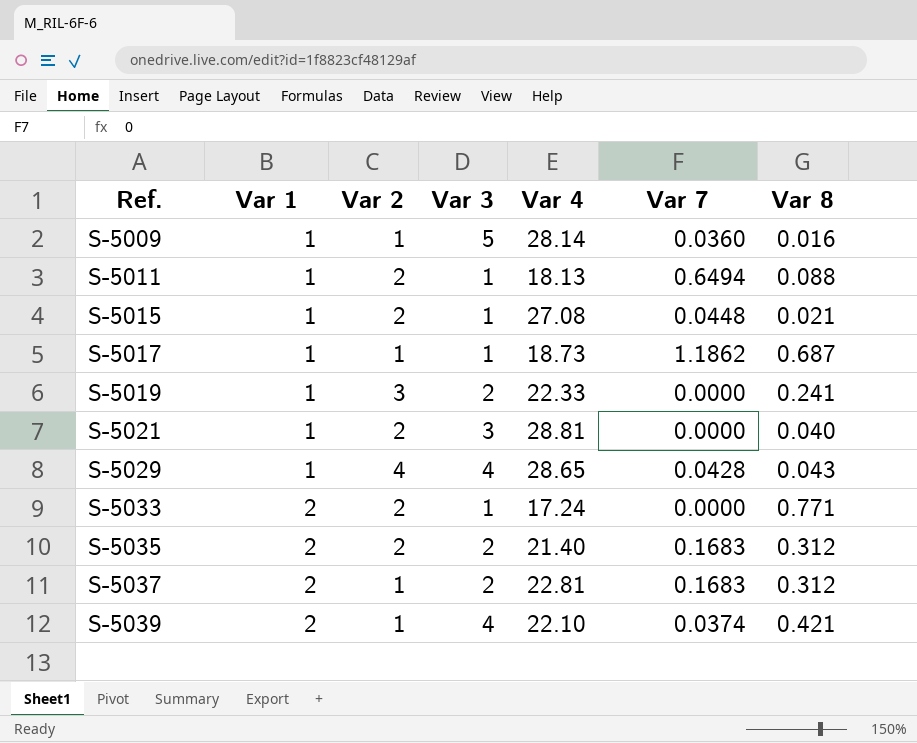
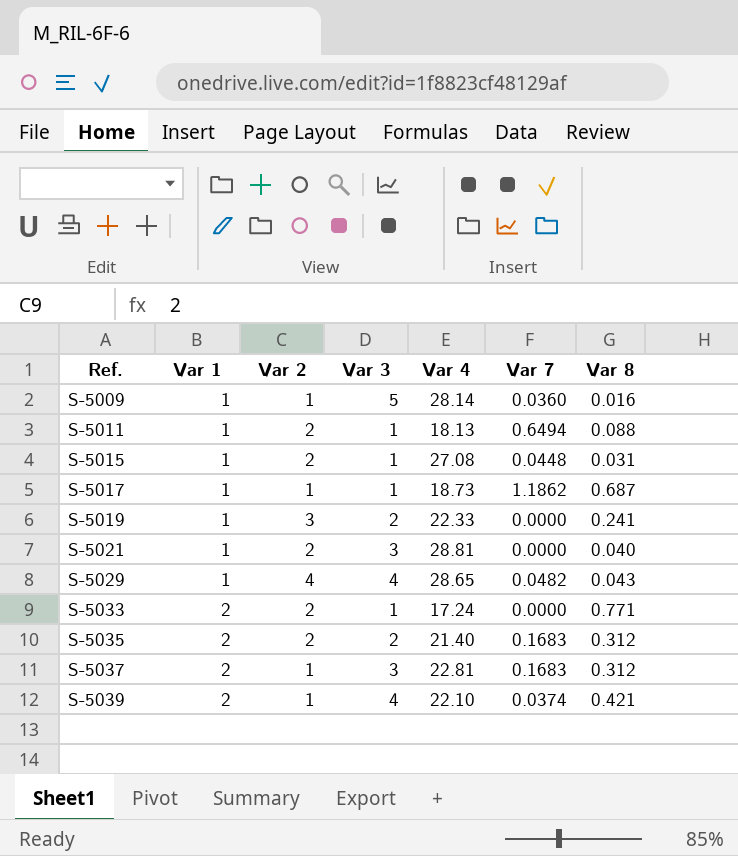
S-5015 | Var 8: 0.021 -> 0.031
S-5029 | Var 7: 0.0428 -> 0.0482
S-5037 | Var 3: 2 -> 3

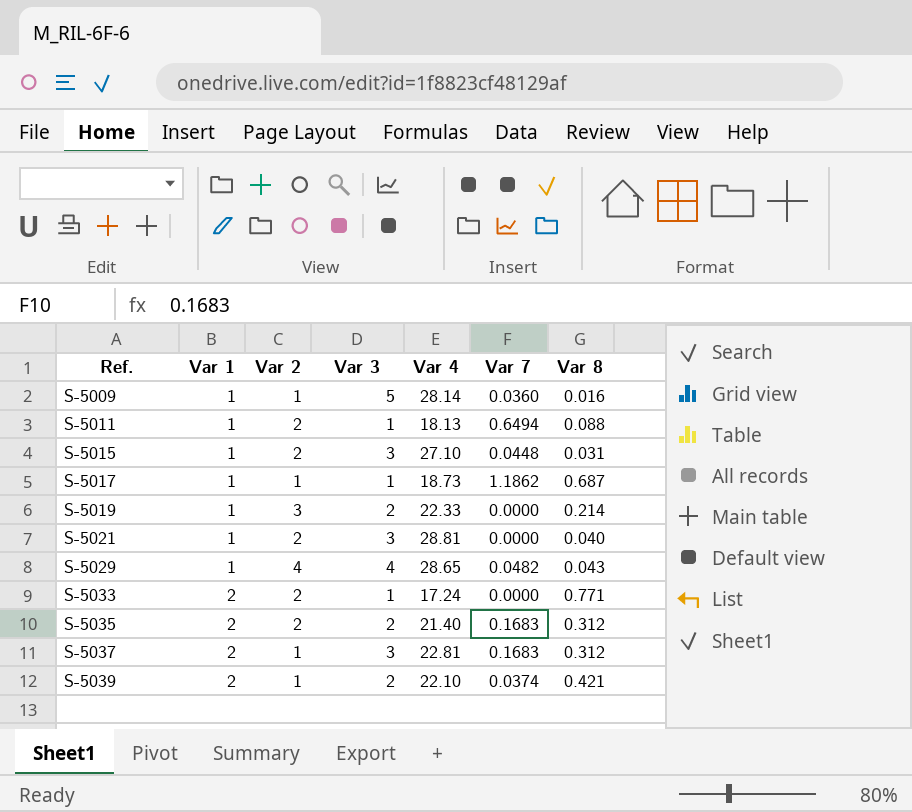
S-5015 | Var 3: 1 -> 3
S-5015 | Var 4: 27.08 -> 27.10
S-5019 | Var 8: 0.241 -> 0.214
S-5039 | Var 3: 4 -> 2

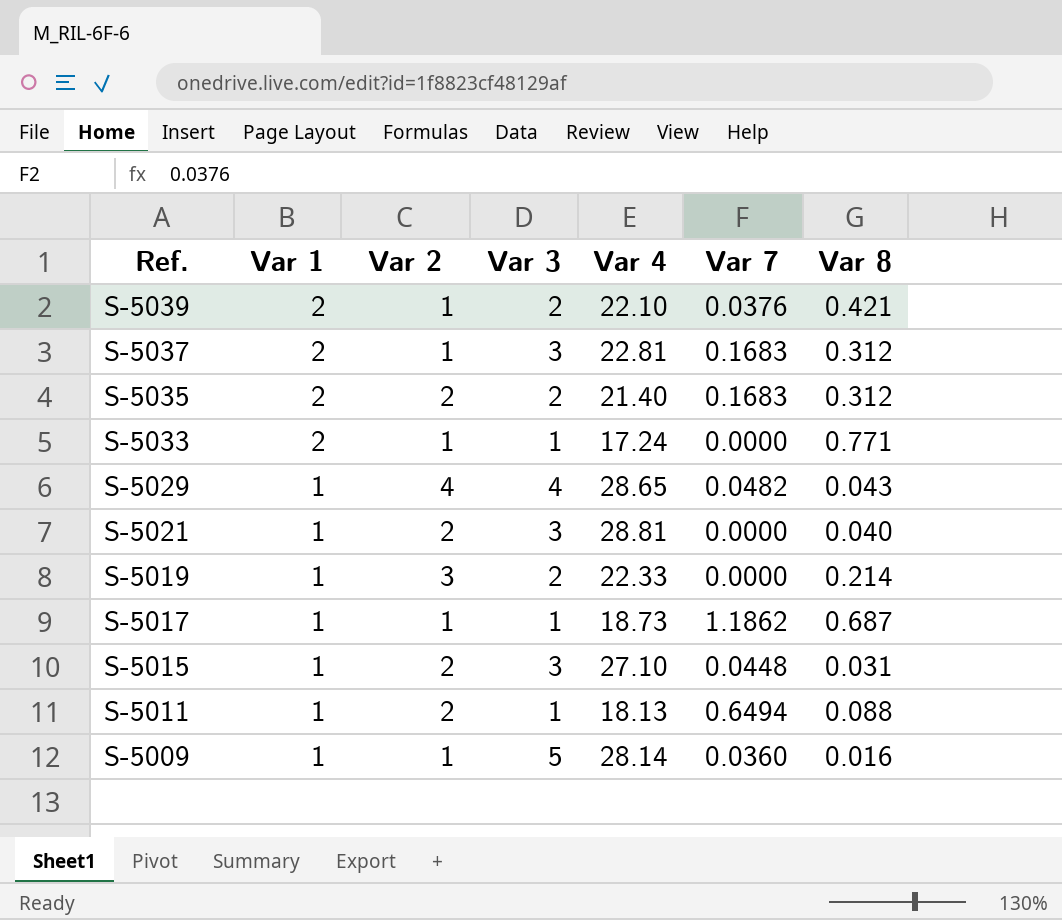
row order: Ref. ascending -> Ref. descending
S-5039 | Var 7: 0.0374 -> 0.0376
S-5033 | Var 2: 2 -> 1

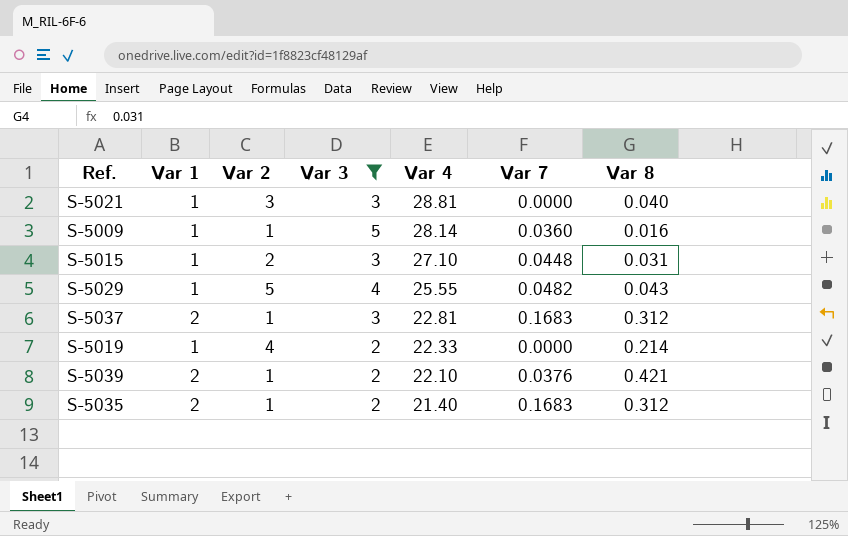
filter: none -> Var 3 != 1
row order: Ref. descending -> Var 4 descending
S-5021 | Var 2: 2 -> 3
S-5029 | Var 2: 4 -> 5
S-5029 | Var 4: 28.65 -> 25.55
S-5019 | Var 2: 3 -> 4
S-5035 | Var 2: 2 -> 1

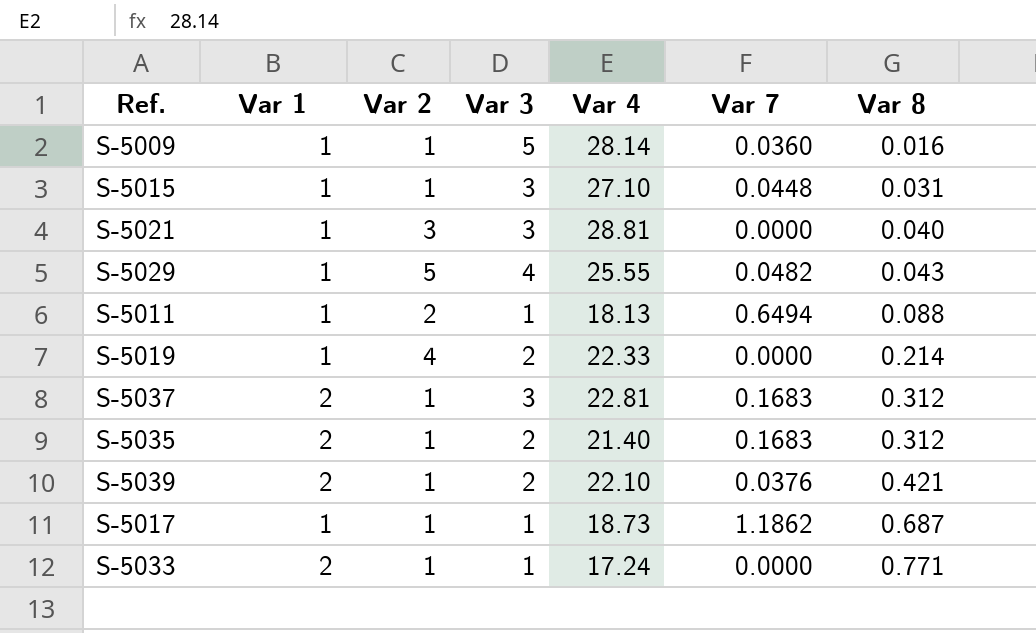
filter: Var 3 != 1 -> none
row order: Var 4 descending -> Var 8 ascending
S-5015 | Var 2: 2 -> 1

